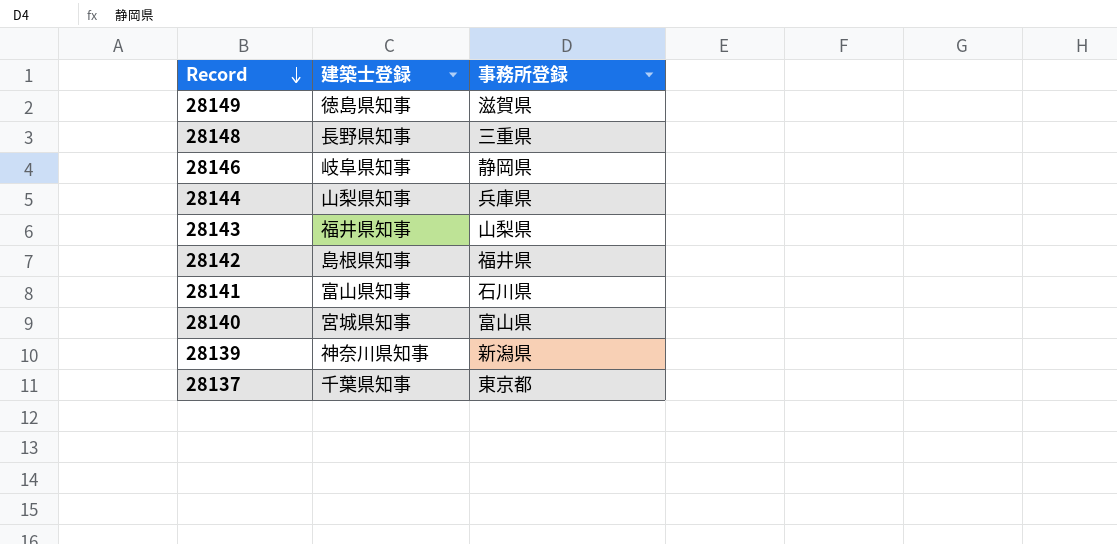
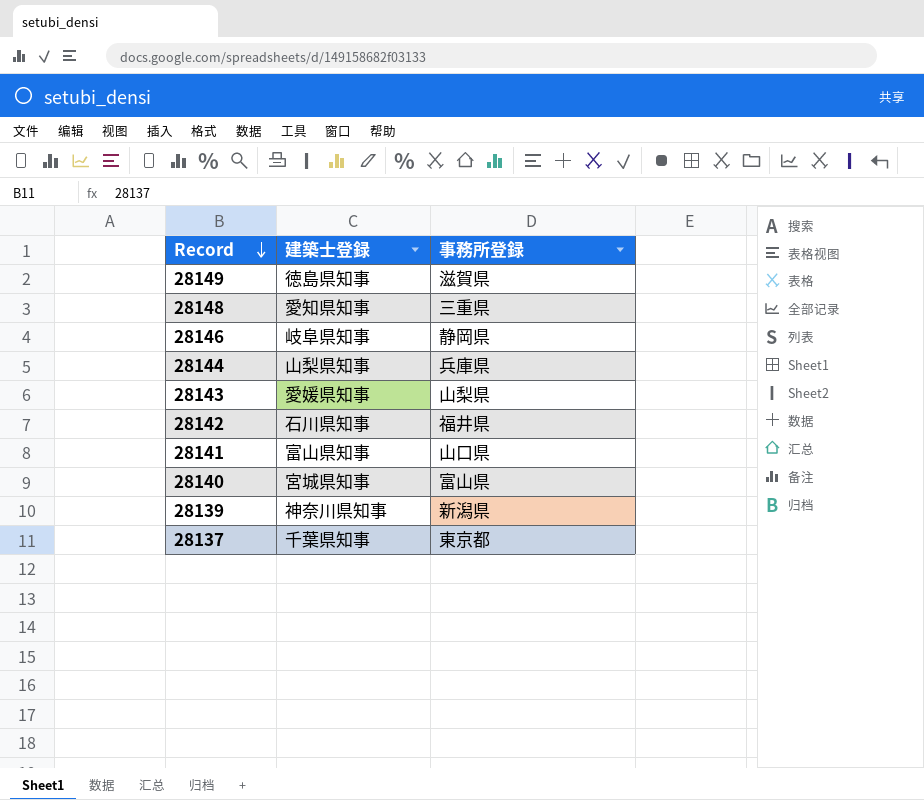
28148 | 建築士登録: 長野県知事 -> 愛知県知事
28143 | 建築士登録: 福井県知事 -> 愛媛県知事
28142 | 建築士登録: 島根県知事 -> 石川県知事
28141 | 事務所登録: 石川県 -> 山口県

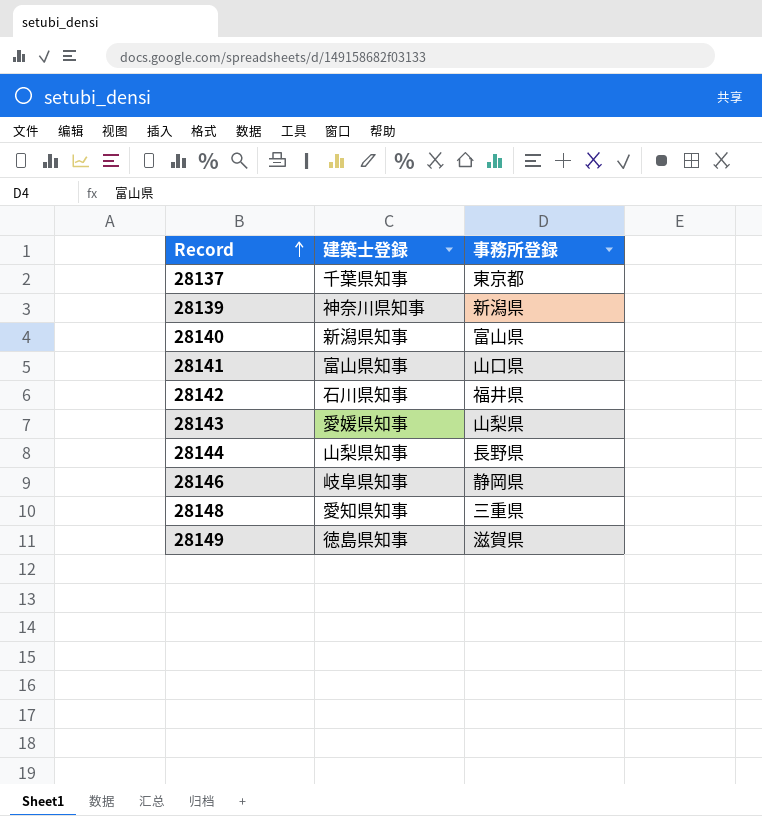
row order: Record descending -> Record ascending
28140 | 建築士登録: 宮城県知事 -> 新潟県知事
28144 | 事務所登録: 兵庫県 -> 長野県

